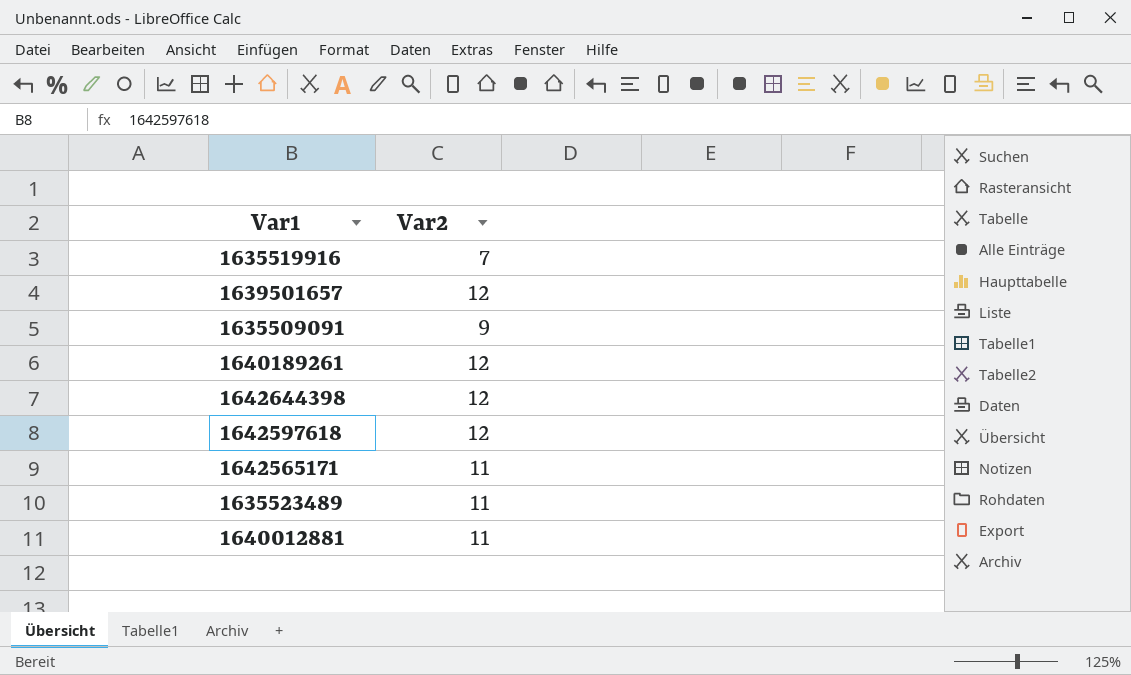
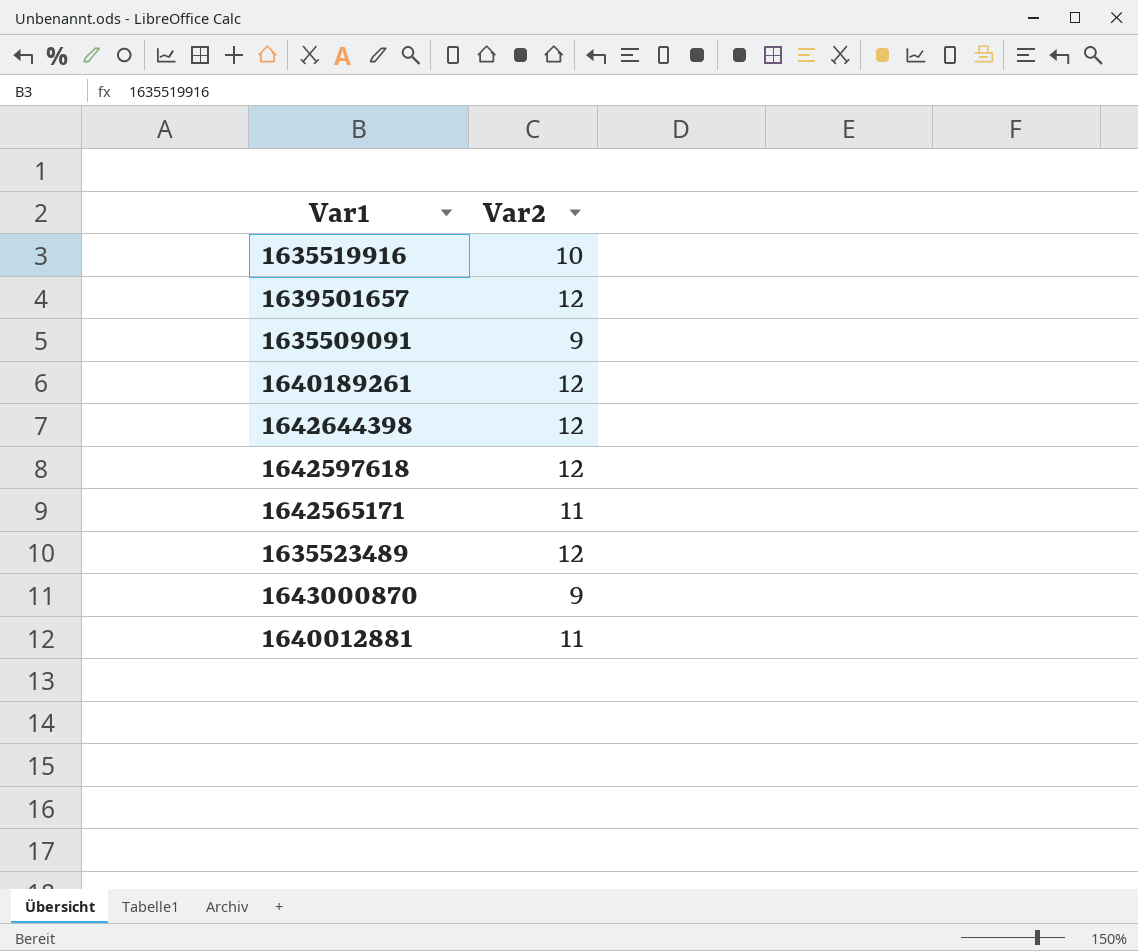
1635519916 | Var2: 7 -> 10
1635523489 | Var2: 11 -> 12
row 1643000870: none -> 9

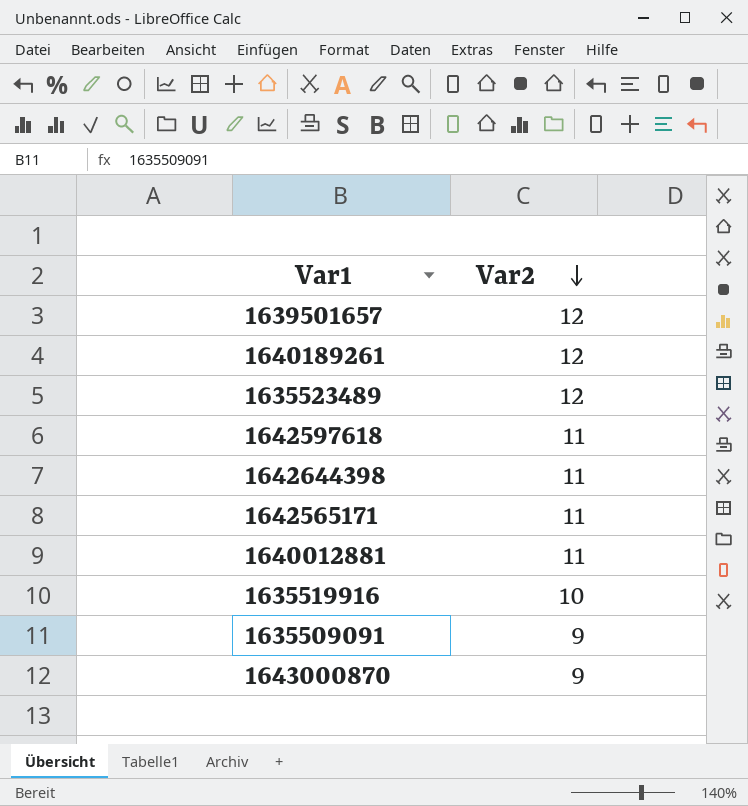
row order: none -> Var2 descending
1642597618 | Var2: 12 -> 11
1642644398 | Var2: 12 -> 11

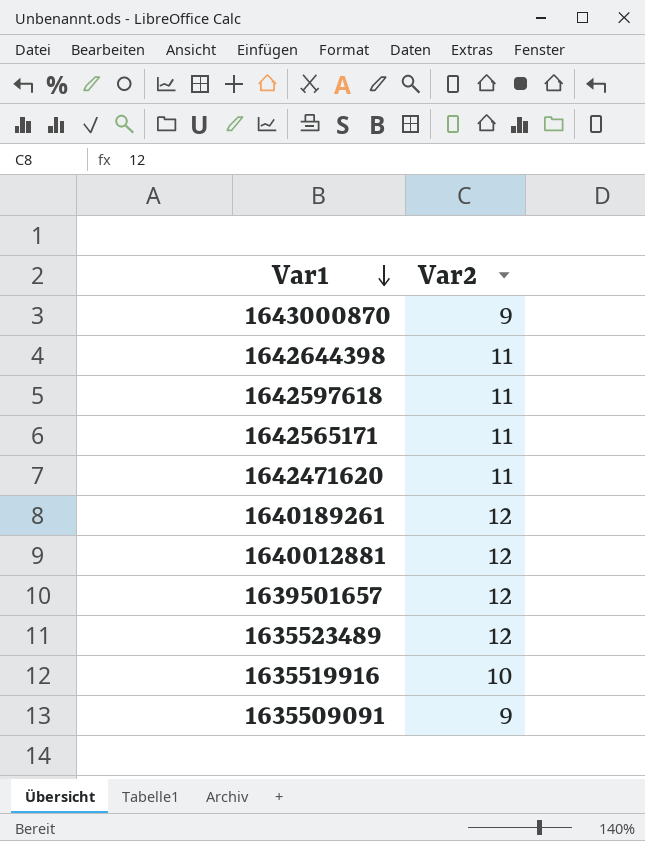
row order: Var2 descending -> Var1 descending
row 1642471620: none -> 11
1640012881 | Var2: 11 -> 12

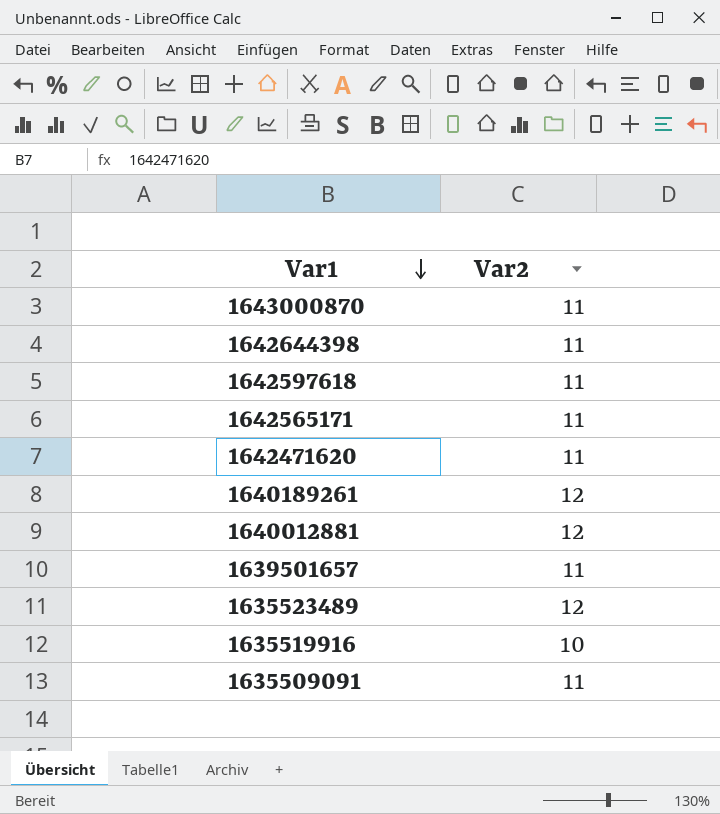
1643000870 | Var2: 9 -> 11
1639501657 | Var2: 12 -> 11
1635509091 | Var2: 9 -> 11

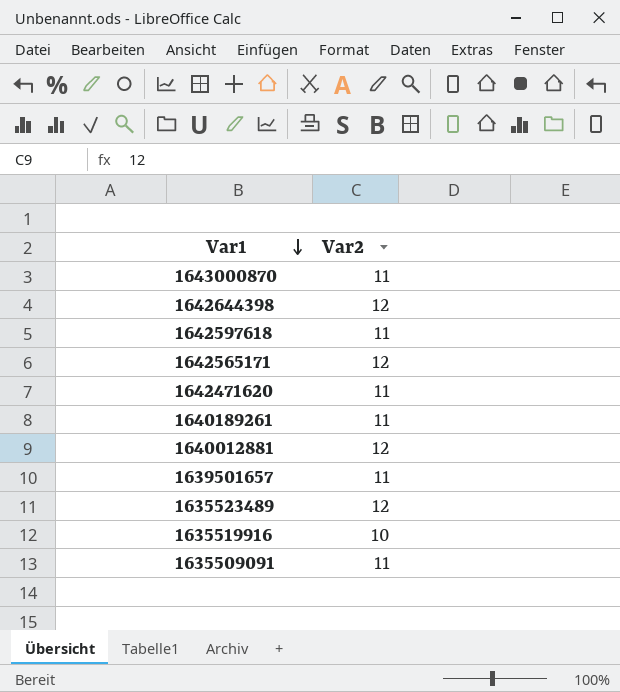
1642644398 | Var2: 11 -> 12
1642565171 | Var2: 11 -> 12
1640189261 | Var2: 12 -> 11

